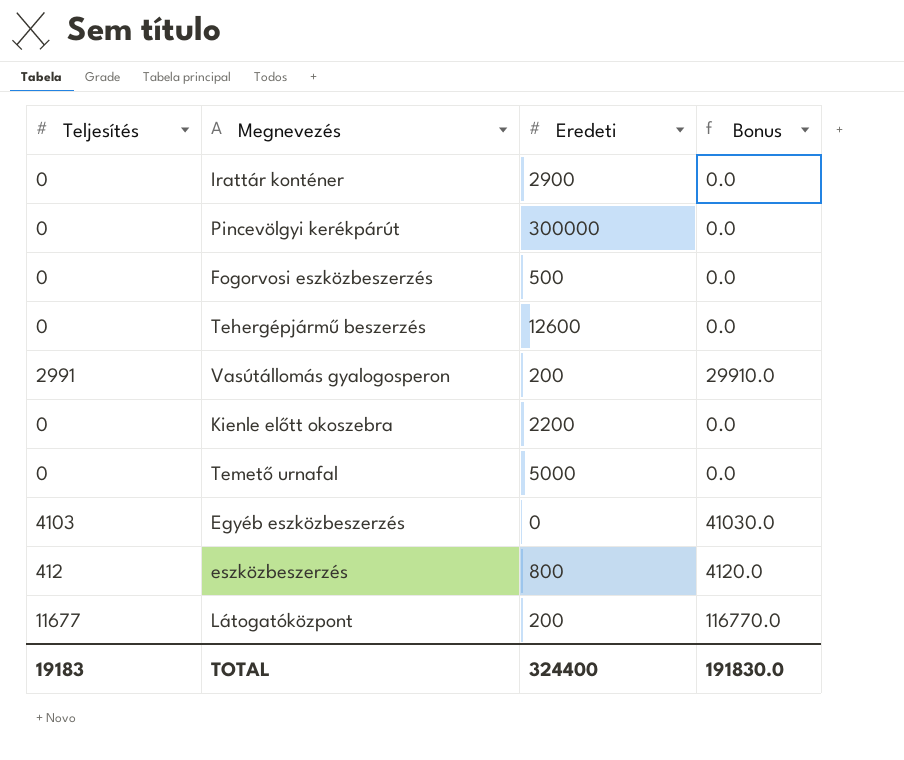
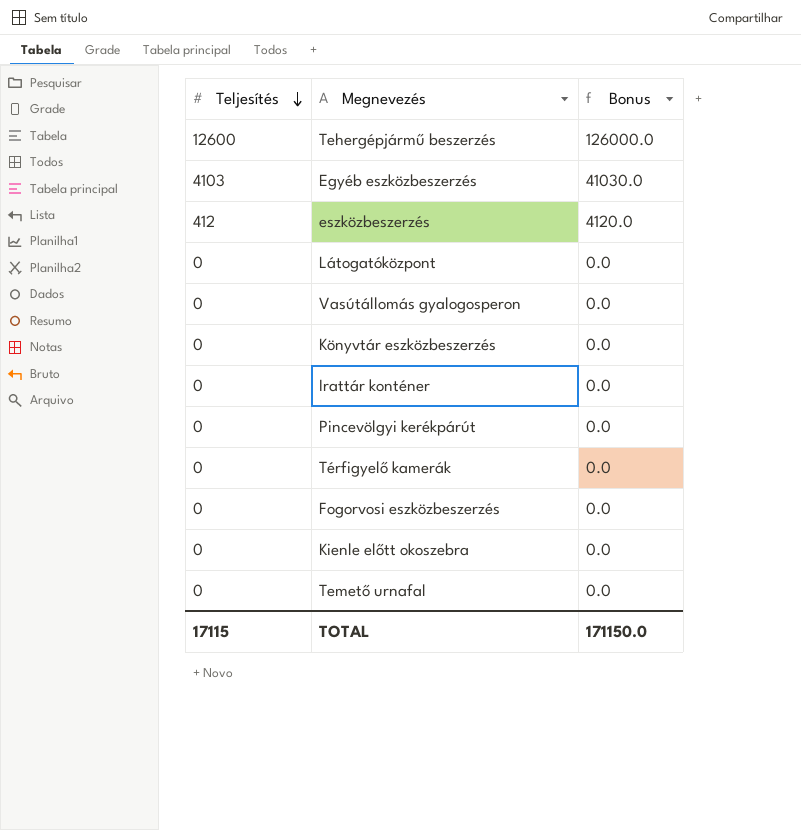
row order: none -> Teljesítés descending
column Eredeti | position: 3 -> none
Tehergépjármű beszerzés | Teljesítés: 0 -> 12600
Tehergépjármű beszerzés | Bonus: 0.0 -> 126000.0
Látogatóközpont | Teljesítés: 11677 -> 0
Látogatóközpont | Bonus: 116770.0 -> 0.0
Vasútállomás gyalogosperon | Teljesítés: 2991 -> 0
Vasútállomás gyalogosperon | Bonus: 29910.0 -> 0.0
row Könyvtár eszközbeszerzés: none -> 0 | 0.0
row Térfigyelő kamerák: none -> 0 | 0.0
TOTAL | Teljesítés: 19183 -> 17115
TOTAL | Bonus: 191830.0 -> 171150.0

